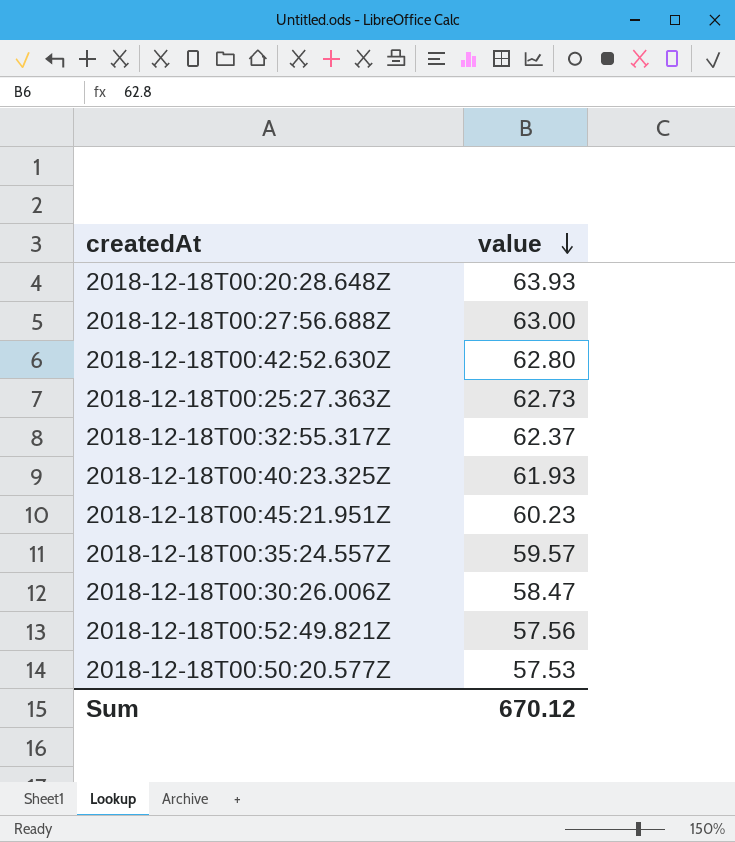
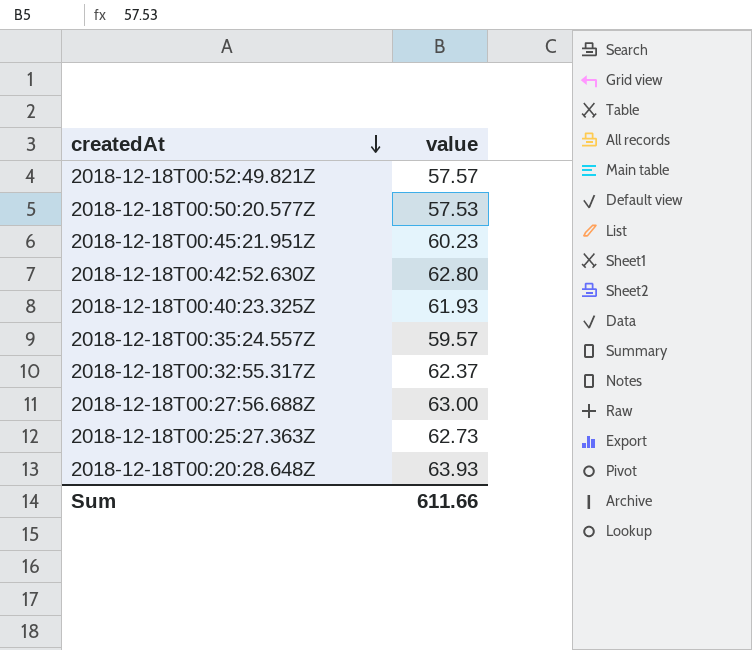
row order: value descending -> createdAt descending
row 2018-12-18T00:30:26.006Z: 58.47 -> none
2018-12-18T00:52:49.821Z | value: 57.56 -> 57.57
Sum | value: 670.12 -> 611.66

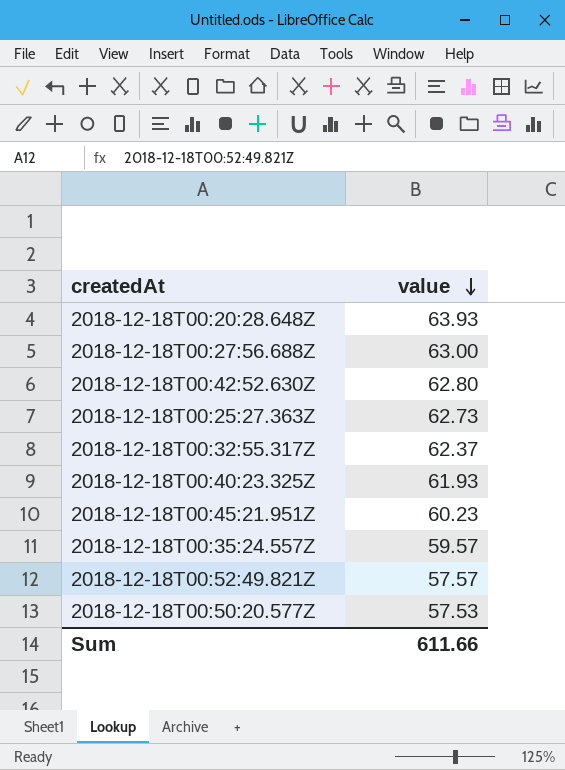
row order: createdAt descending -> value descending

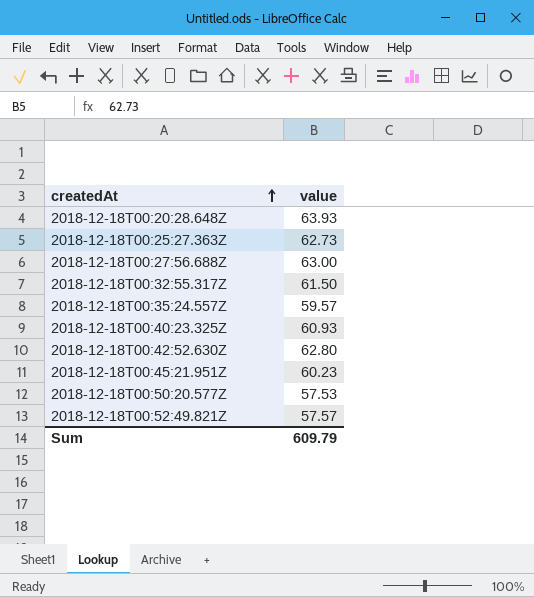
row order: value descending -> createdAt ascending
2018-12-18T00:32:55.317Z | value: 62.37 -> 61.50
2018-12-18T00:40:23.325Z | value: 61.93 -> 60.93
Sum | value: 611.66 -> 609.79

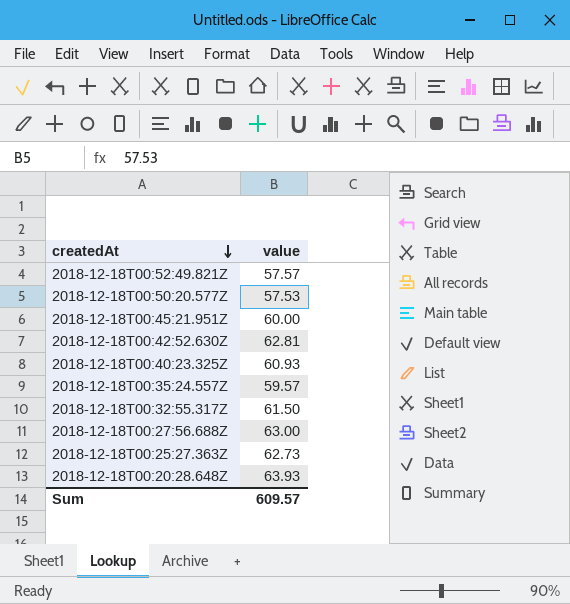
row order: createdAt ascending -> createdAt descending
2018-12-18T00:45:21.951Z | value: 60.23 -> 60.00
2018-12-18T00:42:52.630Z | value: 62.80 -> 62.81
Sum | value: 609.79 -> 609.57

